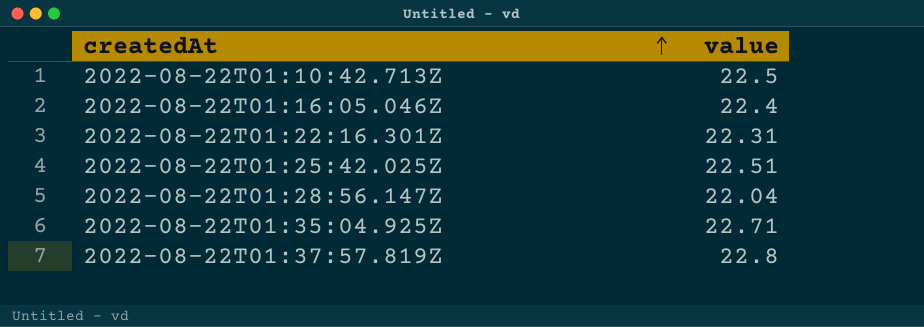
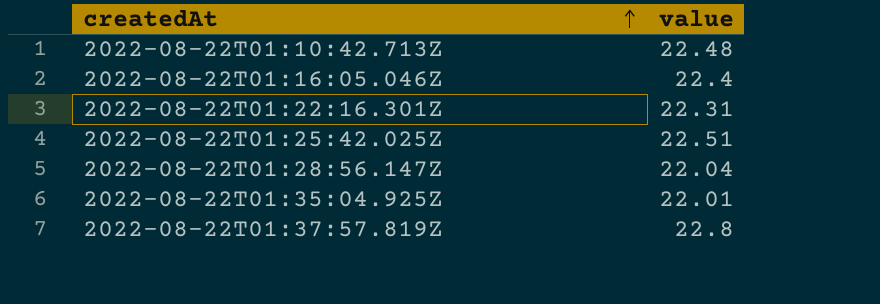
2022-08-22T01:10:42.713Z | value: 22.5 -> 22.48
2022-08-22T01:35:04.925Z | value: 22.71 -> 22.01

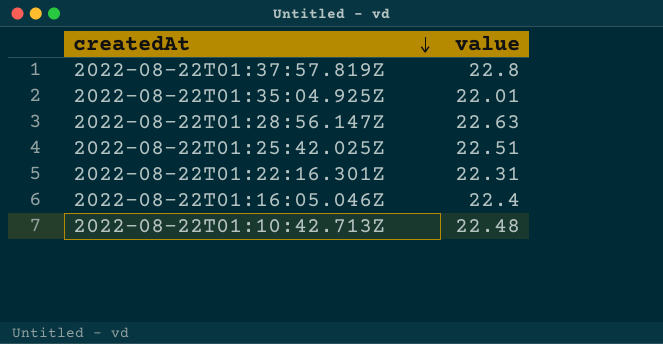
row order: createdAt ascending -> createdAt descending
2022-08-22T01:28:56.147Z | value: 22.04 -> 22.63

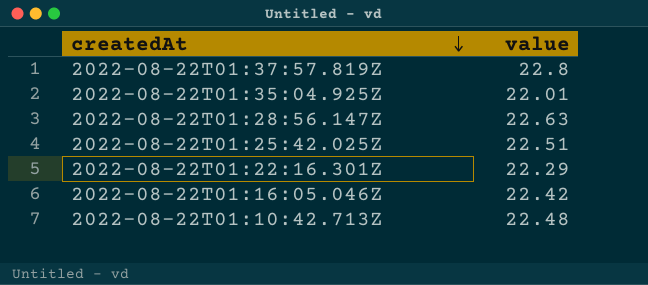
2022-08-22T01:22:16.301Z | value: 22.31 -> 22.29
2022-08-22T01:16:05.046Z | value: 22.4 -> 22.42

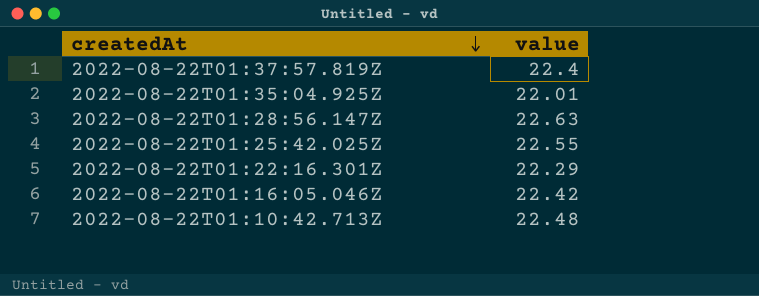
2022-08-22T01:37:57.819Z | value: 22.8 -> 22.4
2022-08-22T01:25:42.025Z | value: 22.51 -> 22.55

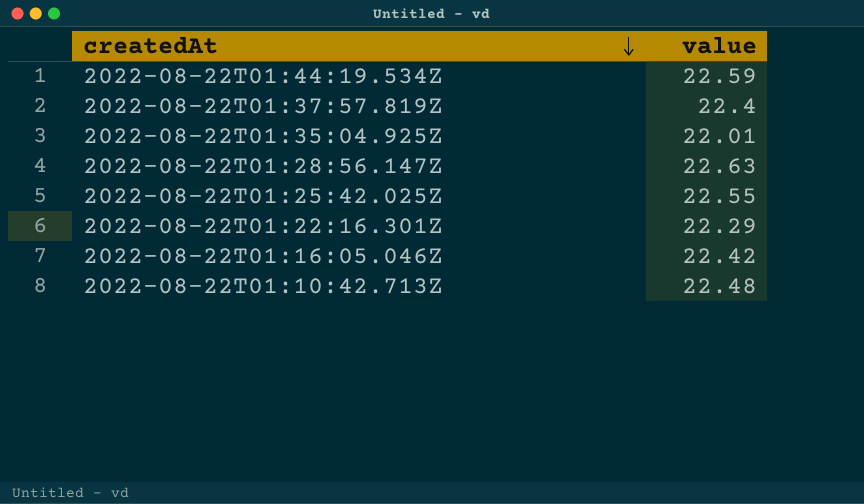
row 2022-08-22T01:44:19.534Z: none -> 22.59

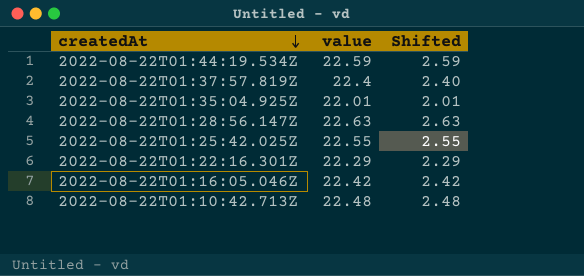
column Shifted | formula: none -> [value] - 20

